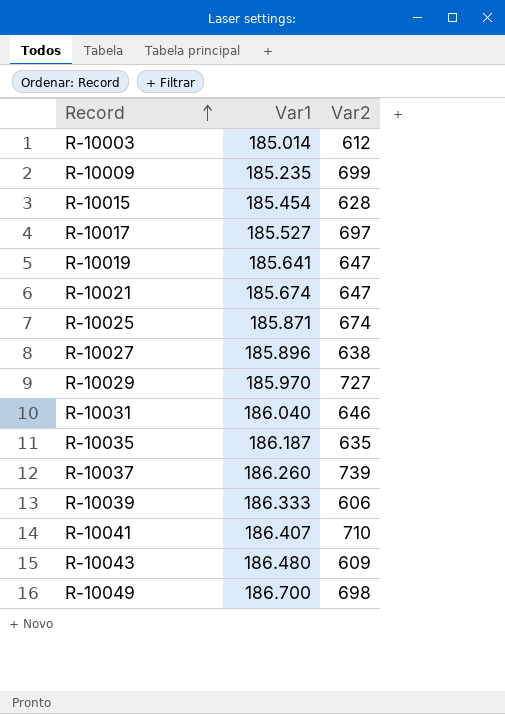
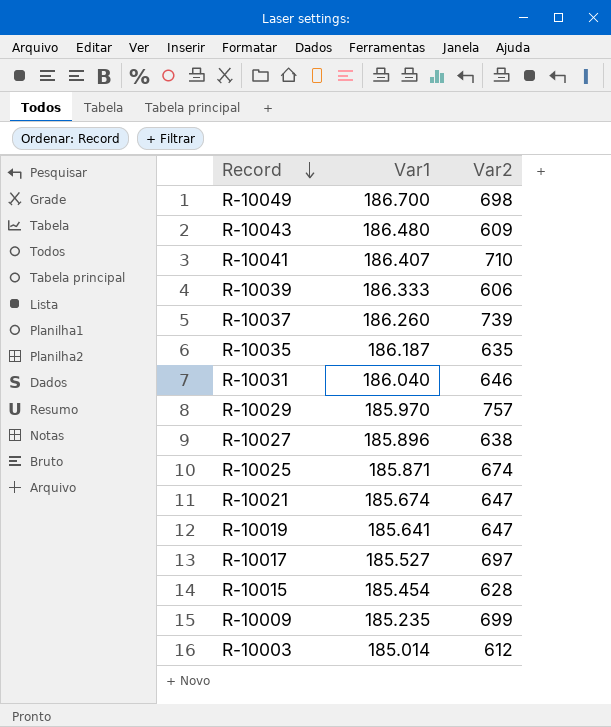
row order: Record ascending -> Record descending
R-10029 | Var2: 727 -> 757

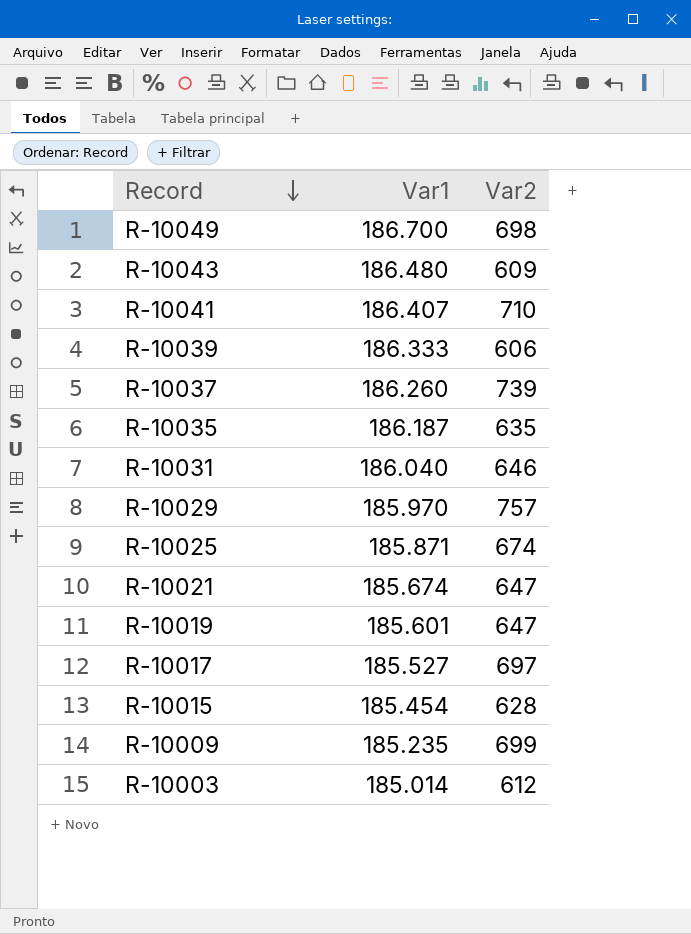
row R-10027: 185.896 | 638 -> none
R-10019 | Var1: 185.641 -> 185.601

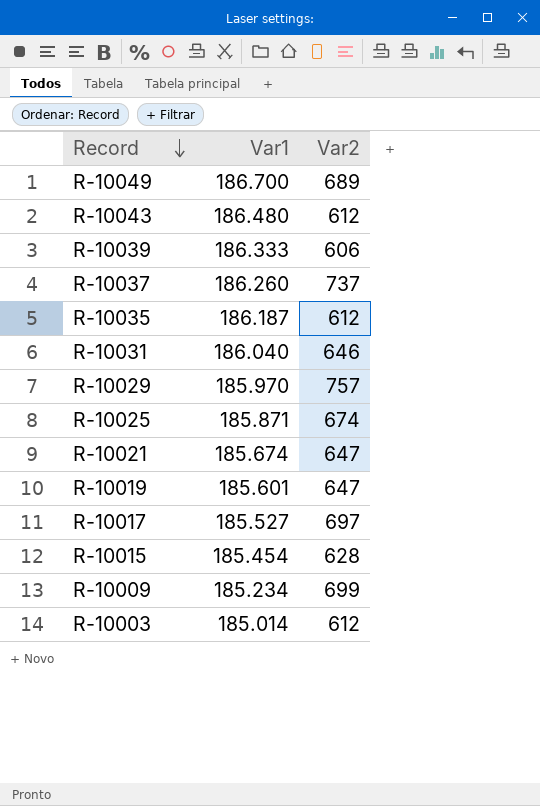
row R-10041: 186.407 | 710 -> none
R-10049 | Var2: 698 -> 689
R-10043 | Var2: 609 -> 612
R-10037 | Var2: 739 -> 737
R-10035 | Var2: 635 -> 612
R-10009 | Var1: 185.235 -> 185.234

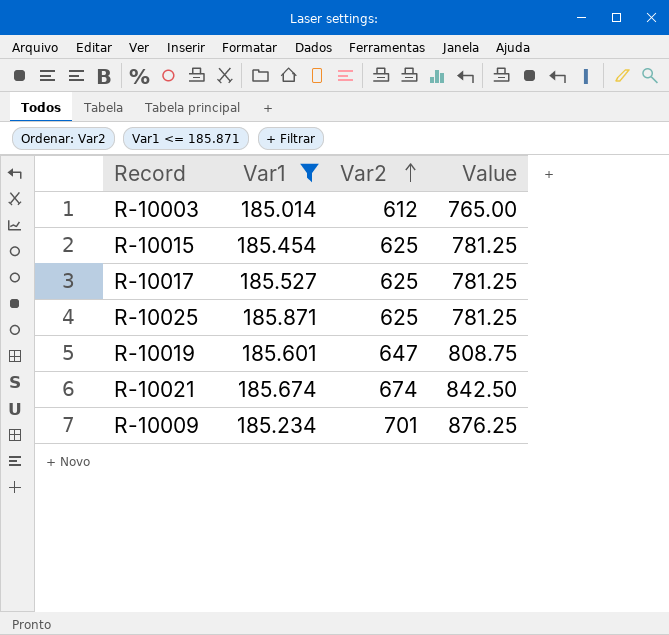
filter: none -> Var1 <= 185.871
row order: Record descending -> Var2 ascending
column Value | formula: none -> [Var2] * 1.25
R-10015 | Var2: 628 -> 625
R-10017 | Var2: 697 -> 625
R-10025 | Var2: 674 -> 625
R-10021 | Var2: 647 -> 674
R-10009 | Var2: 699 -> 701

